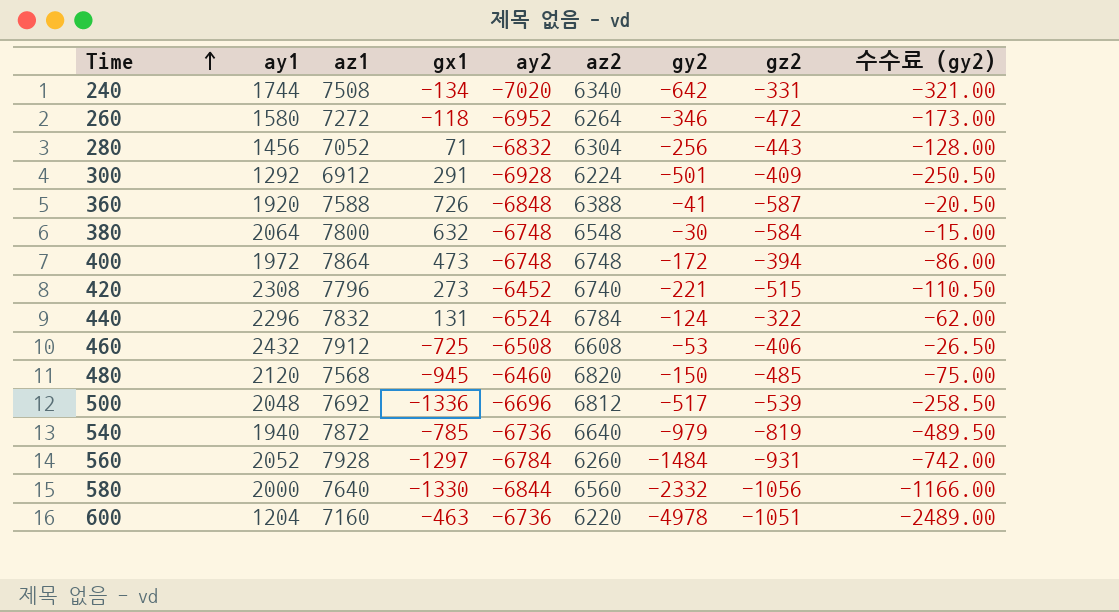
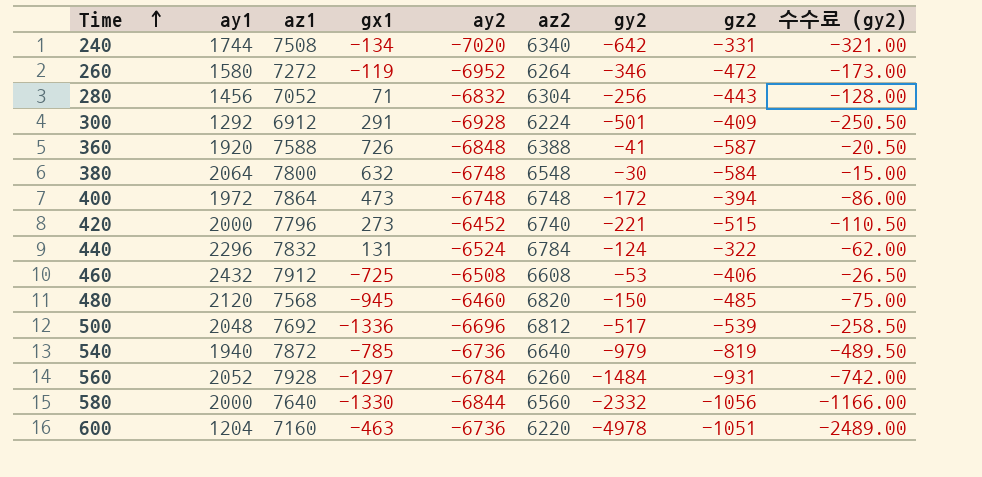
260 | gx1: -118 -> -119
420 | ay1: 2308 -> 2000

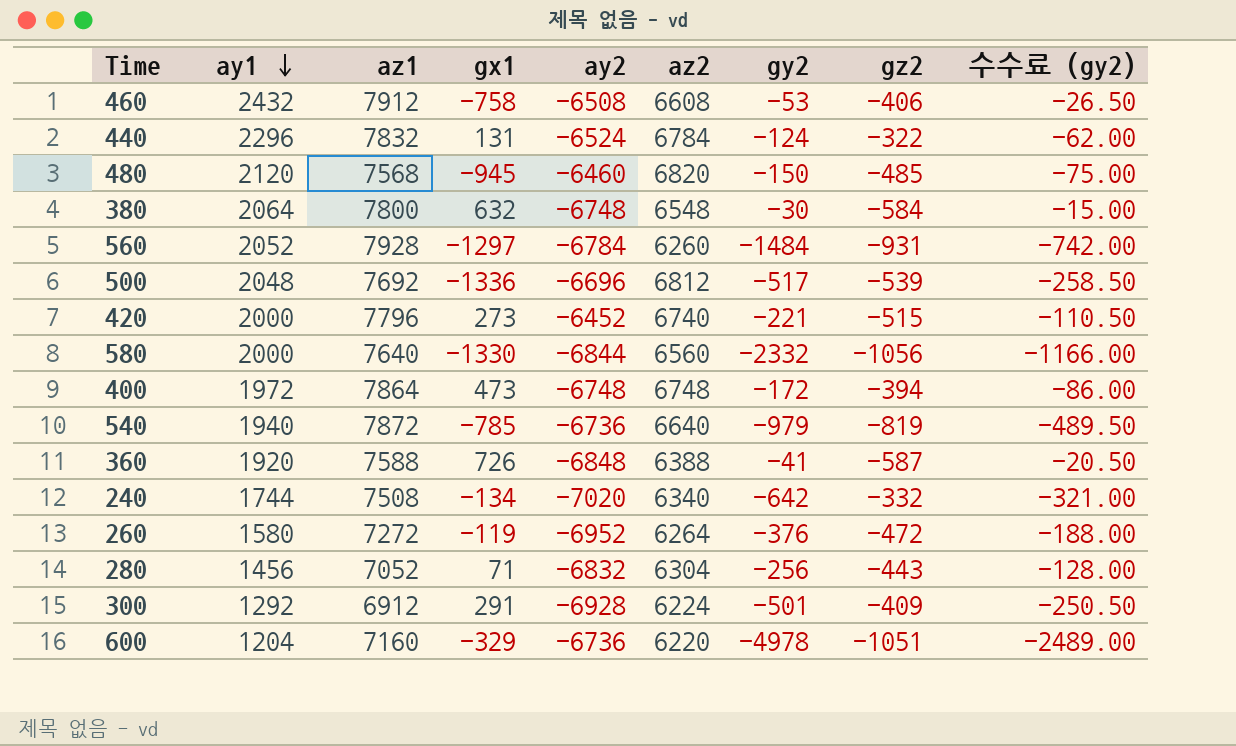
row order: Time ascending -> ay1 descending
460 | gx1: -725 -> -758
240 | gz2: -331 -> -332
260 | gy2: -346 -> -376
260 | 수수료 (gy2): -173.00 -> -188.00
600 | gx1: -463 -> -329

